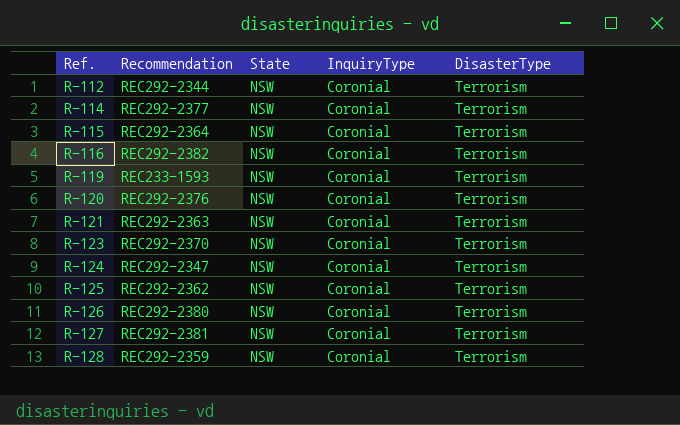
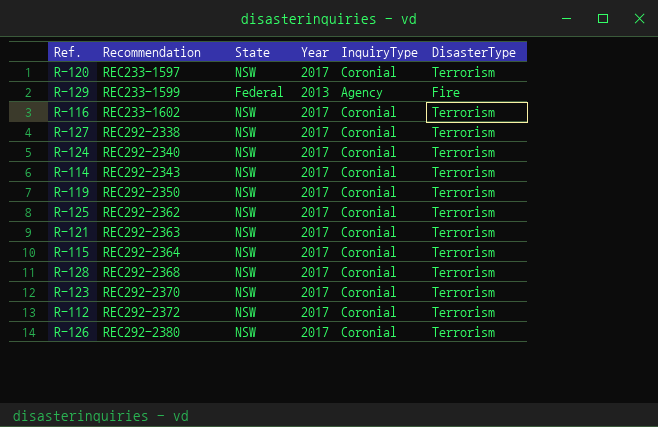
row order: Ref. ascending -> Recommendation ascending
column Year | position: none -> 4
R-120 | Recommendation: REC292-2376 -> REC233-1597
row R-129: none -> REC233-1599 | Federal | 2013 | Agency | Fire
R-116 | Recommendation: REC292-2382 -> REC233-1602
R-127 | Recommendation: REC292-2381 -> REC292-2338
R-124 | Recommendation: REC292-2347 -> REC292-2340
R-114 | Recommendation: REC292-2377 -> REC292-2343
R-119 | Recommendation: REC233-1593 -> REC292-2350
R-128 | Recommendation: REC292-2359 -> REC292-2368
R-112 | Recommendation: REC292-2344 -> REC292-2372

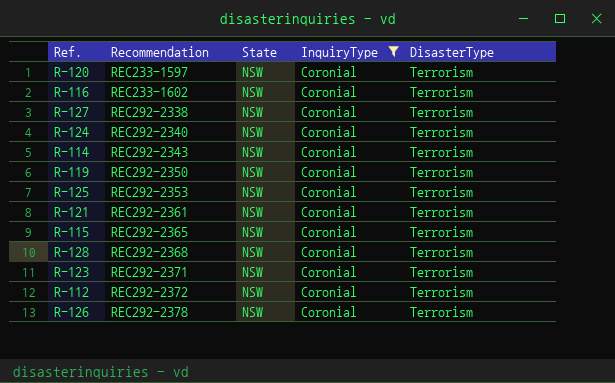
filter: none -> InquiryType = Coronial
column Year | position: 4 -> none
R-125 | Recommendation: REC292-2362 -> REC292-2353
R-121 | Recommendation: REC292-2363 -> REC292-2361
R-115 | Recommendation: REC292-2364 -> REC292-2365
R-123 | Recommendation: REC292-2370 -> REC292-2371
R-126 | Recommendation: REC292-2380 -> REC292-2378

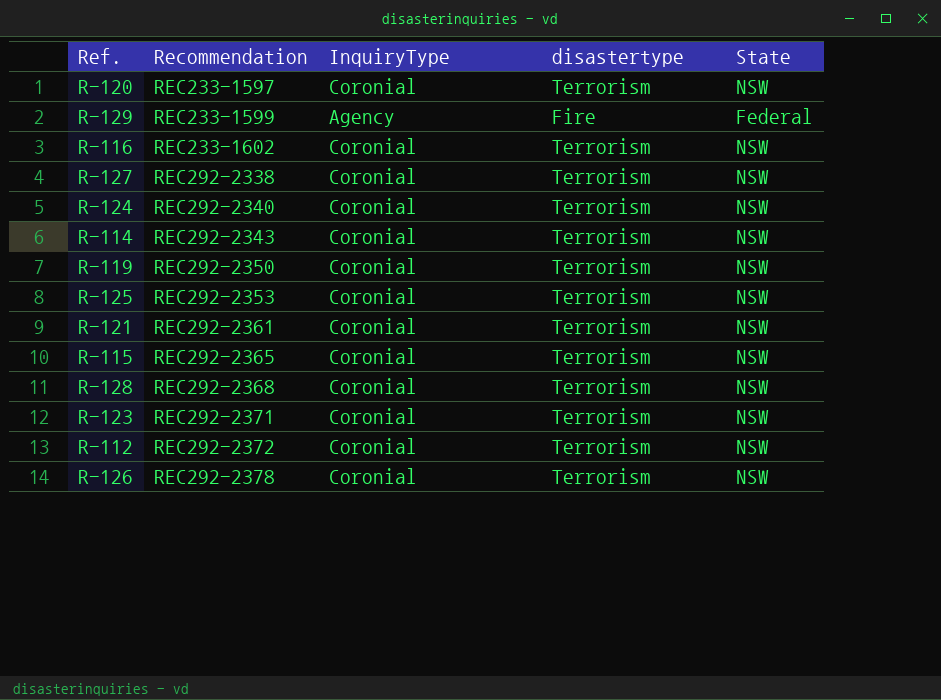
filter: InquiryType = Coronial -> none
column name: DisasterType -> disastertype
column State | position: 3 -> 5

